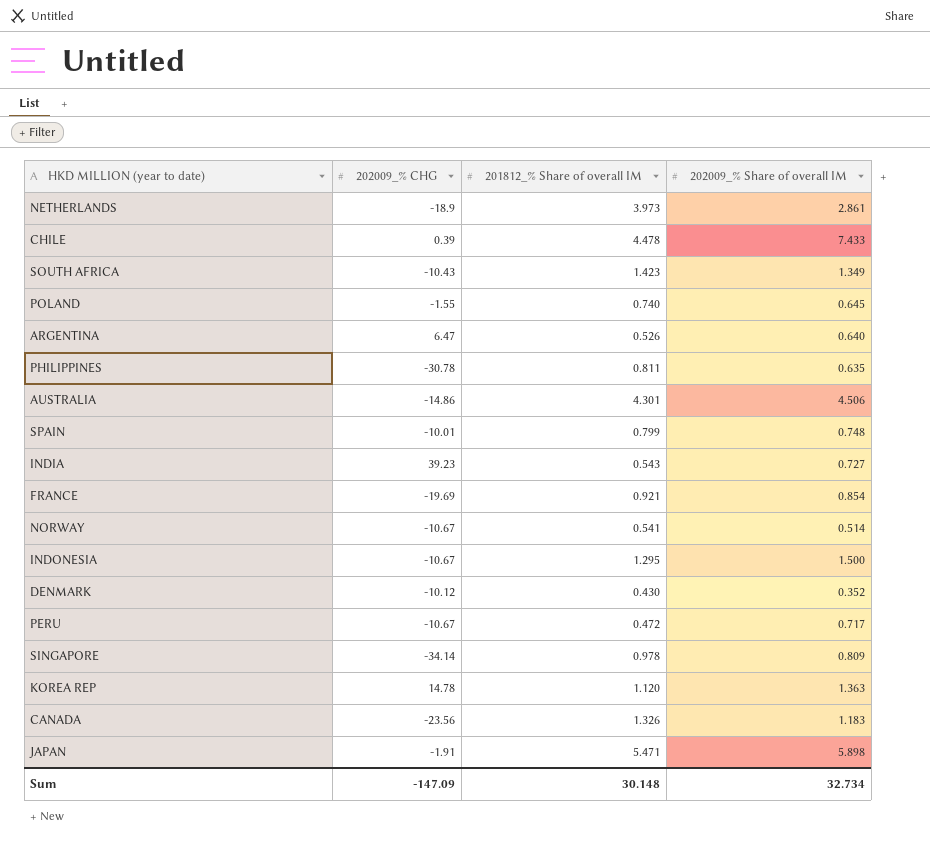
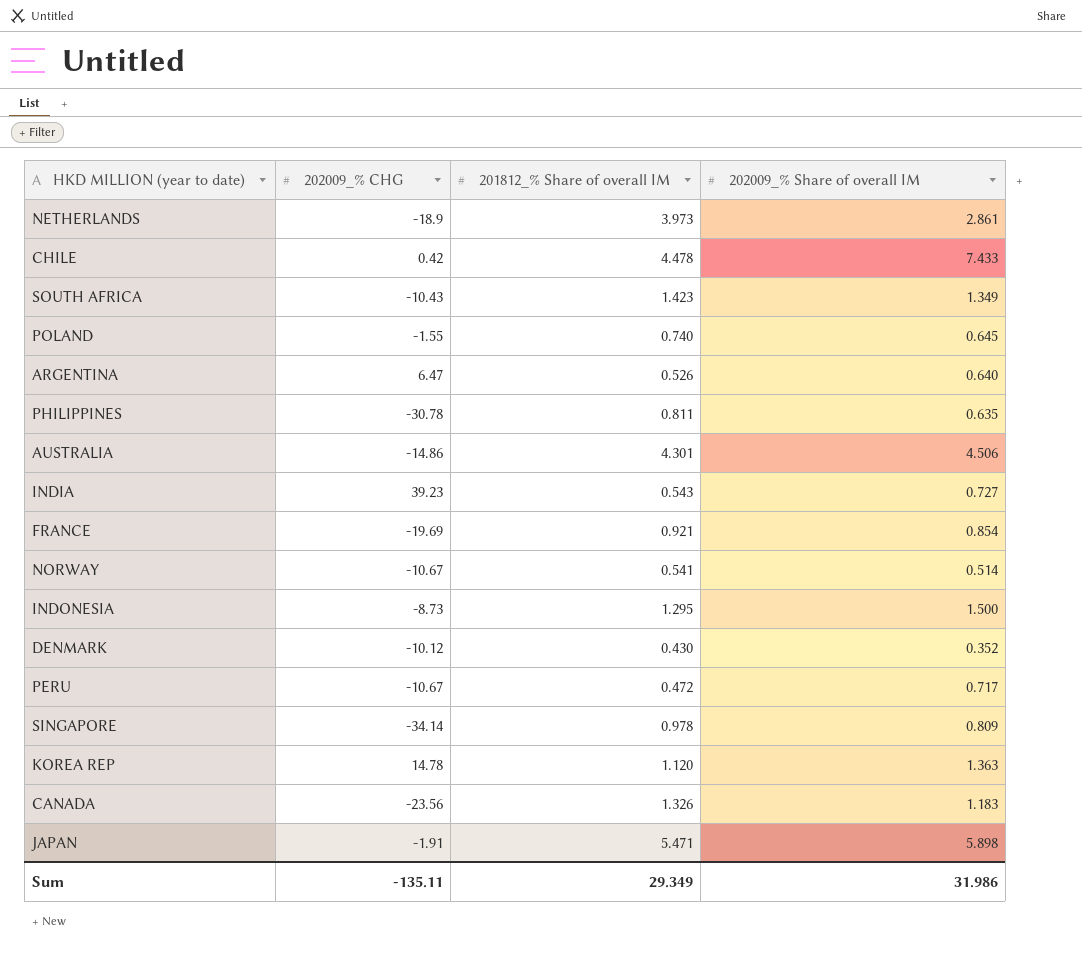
row SPAIN: -10.01 | 0.799 | 0.748 -> none
CHILE | 202009_% CHG: 0.39 -> 0.42
INDONESIA | 202009_% CHG: -10.67 -> -8.73
Sum | 202009_% CHG: -147.09 -> -135.11
Sum | 201812_% Share of overall IM: 30.148 -> 29.349
Sum | 202009_% Share of overall IM: 32.734 -> 31.986

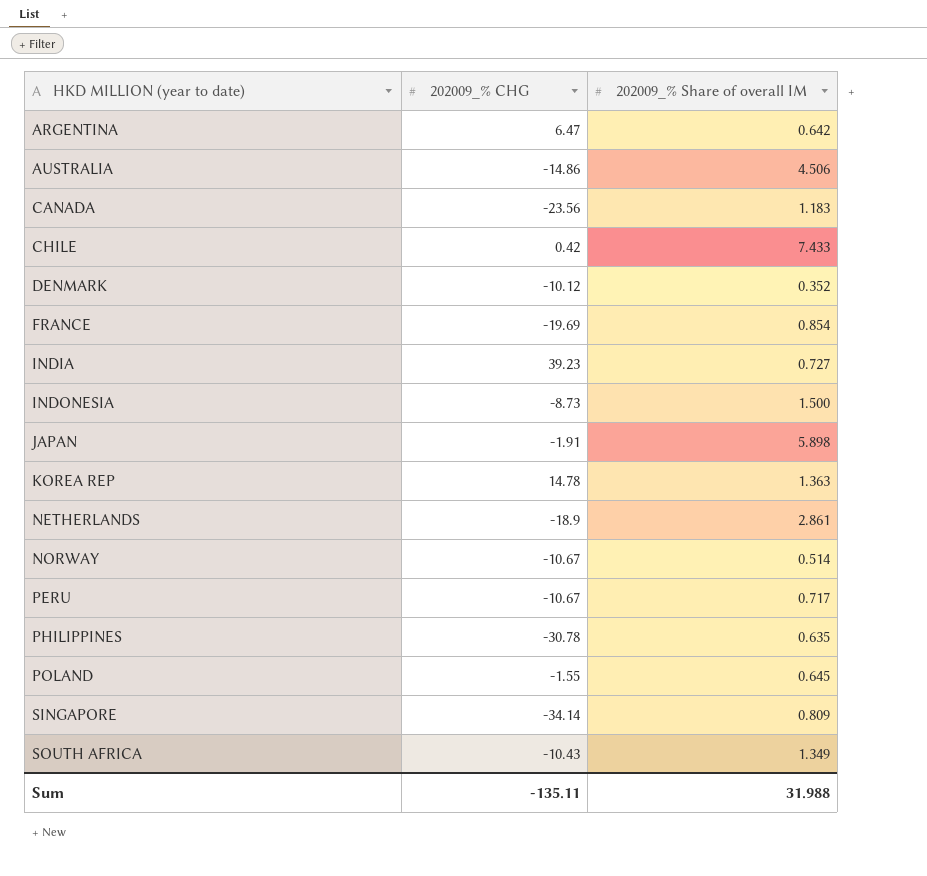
row order: none -> HKD MILLION (year to date) ascending
column 201812_% Share of overall IM | position: 3 -> none
ARGENTINA | 202009_% Share of overall IM: 0.640 -> 0.642
Sum | 202009_% Share of overall IM: 31.986 -> 31.988

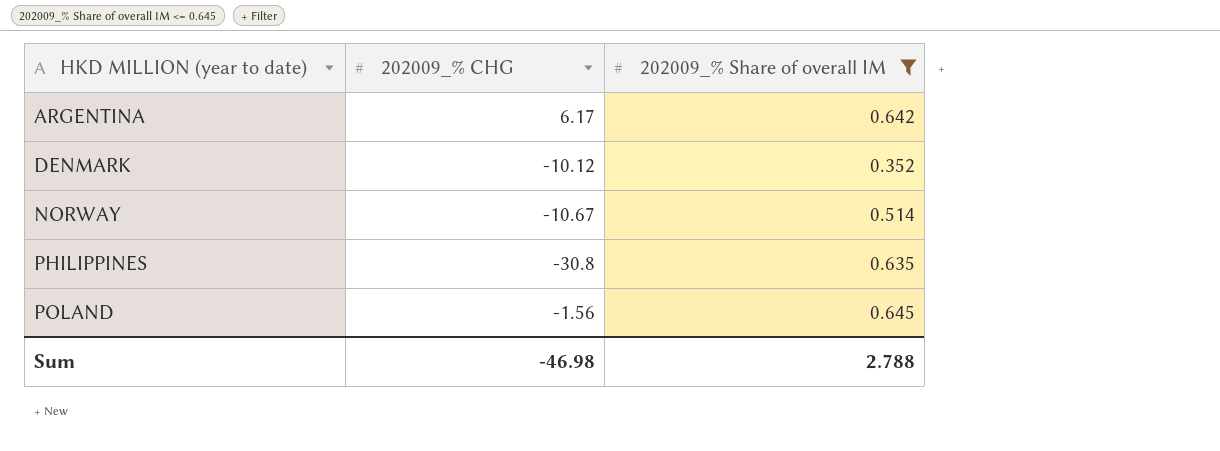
filter: none -> 202009_% Share of overall IM <= 0.645
ARGENTINA | 202009_% CHG: 6.47 -> 6.17
PHILIPPINES | 202009_% CHG: -30.78 -> -30.8
POLAND | 202009_% CHG: -1.55 -> -1.56
Sum | 202009_% CHG: -135.11 -> -46.98
Sum | 202009_% Share of overall IM: 31.988 -> 2.788

